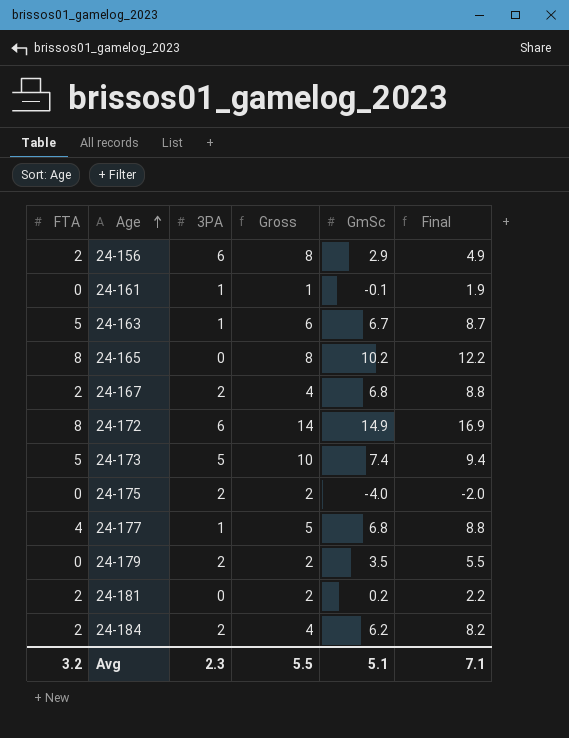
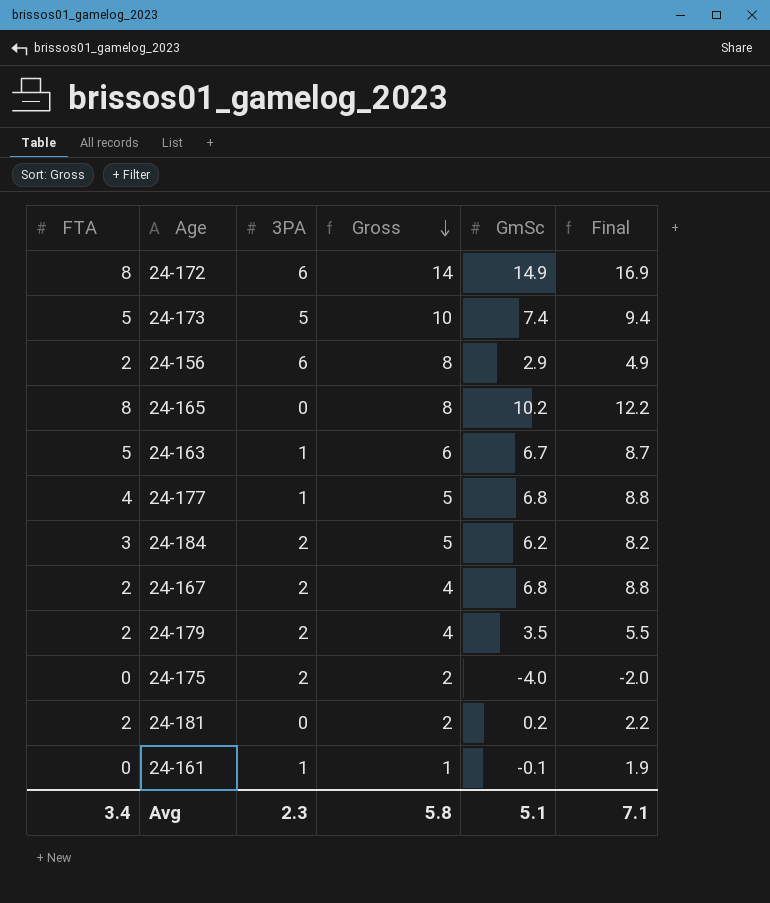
row order: Age ascending -> Gross descending
24-184 | FTA: 2 -> 3
24-184 | Gross: 4 -> 5
24-179 | FTA: 0 -> 2
24-179 | Gross: 2 -> 4
Avg | FTA: 3.2 -> 3.4
Avg | Gross: 5.5 -> 5.8

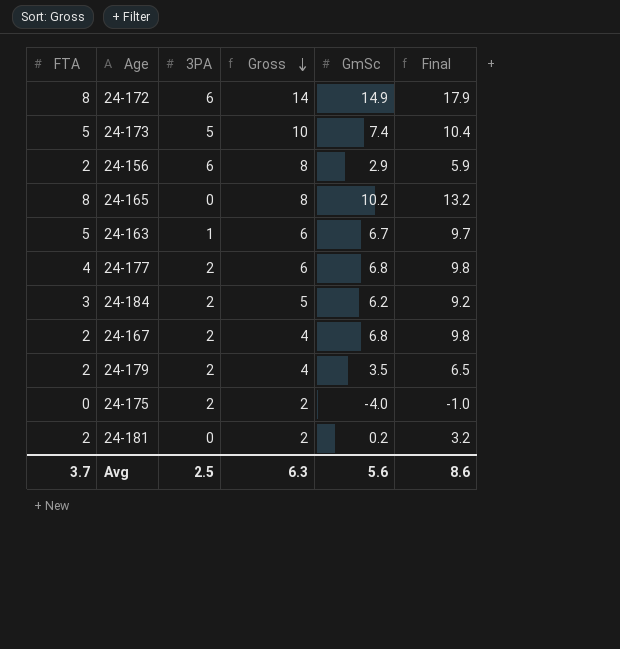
column Final | formula: [GmSc] + 2 -> [GmSc] + 3
row 24-161: 0 | 1 | 1 | -0.1 | 1.9 -> none
24-177 | 3PA: 1 -> 2
24-177 | Gross: 5 -> 6
Avg | FTA: 3.4 -> 3.7
Avg | 3PA: 2.3 -> 2.5
Avg | Gross: 5.8 -> 6.3
Avg | GmSc: 5.1 -> 5.6
Avg | Final: 7.1 -> 8.6

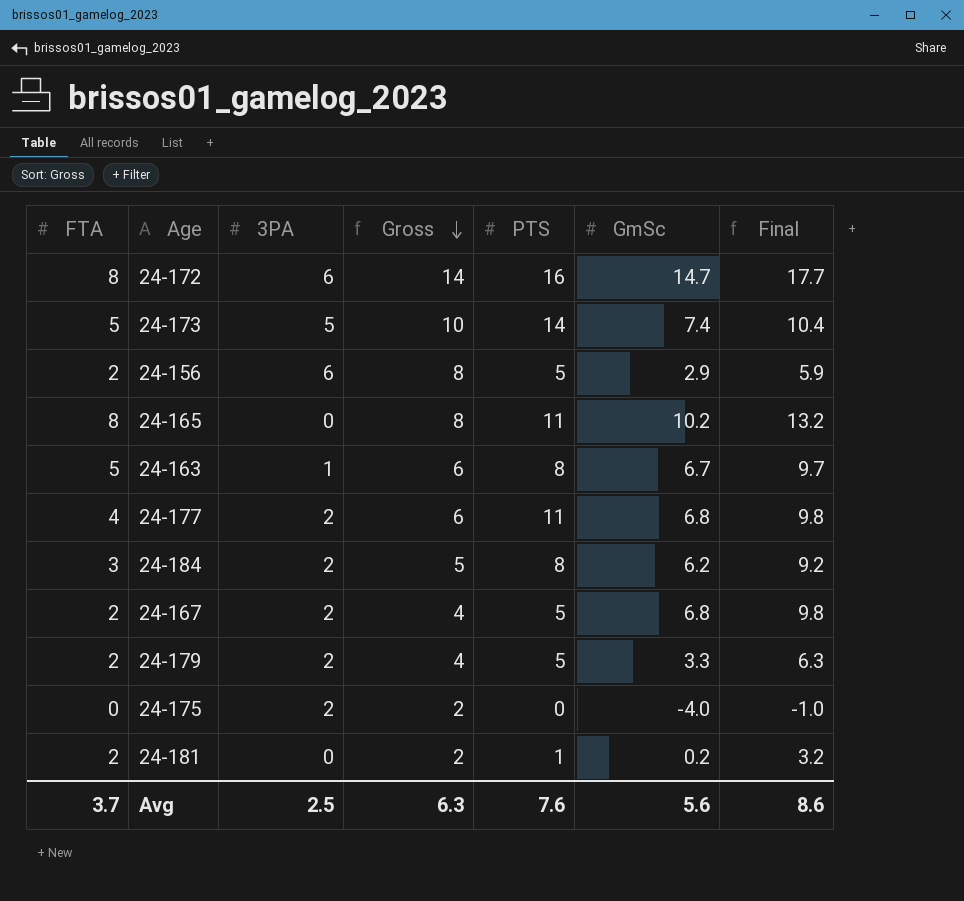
column PTS | position: none -> 5
24-172 | GmSc: 14.9 -> 14.7
24-172 | Final: 17.9 -> 17.7
24-179 | GmSc: 3.5 -> 3.3
24-179 | Final: 6.5 -> 6.3

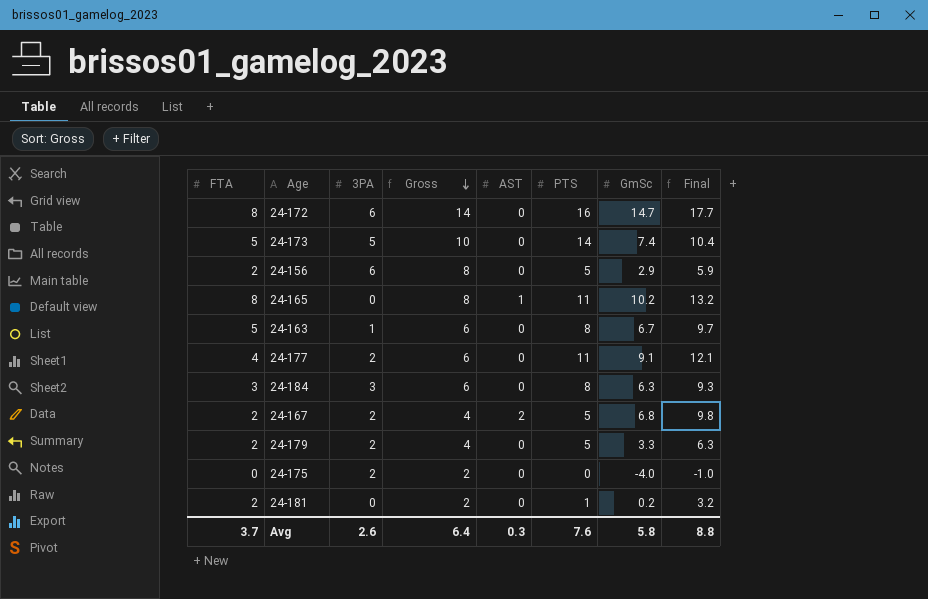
column AST | position: none -> 5
24-177 | GmSc: 6.8 -> 9.1
24-177 | Final: 9.8 -> 12.1
24-184 | 3PA: 2 -> 3
24-184 | Gross: 5 -> 6
24-184 | GmSc: 6.2 -> 6.3
24-184 | Final: 9.2 -> 9.3
Avg | 3PA: 2.5 -> 2.6
Avg | Gross: 6.3 -> 6.4
Avg | GmSc: 5.6 -> 5.8
Avg | Final: 8.6 -> 8.8

